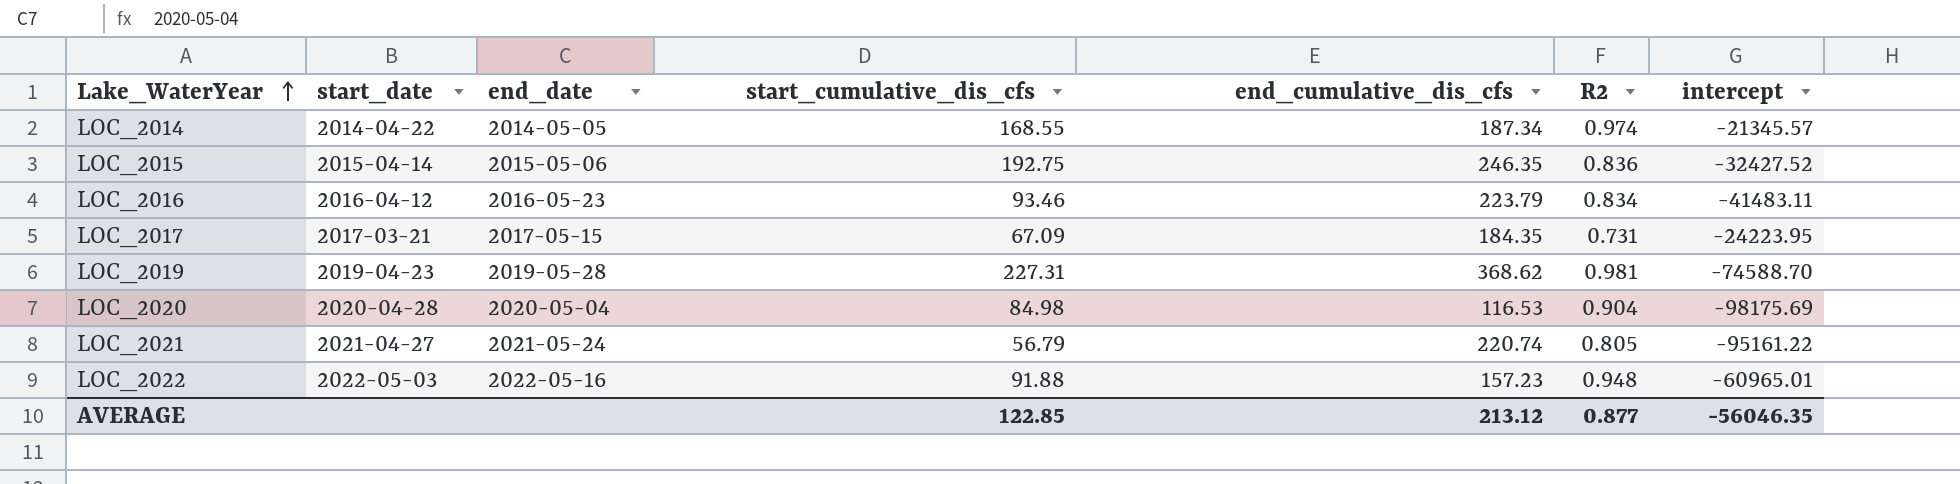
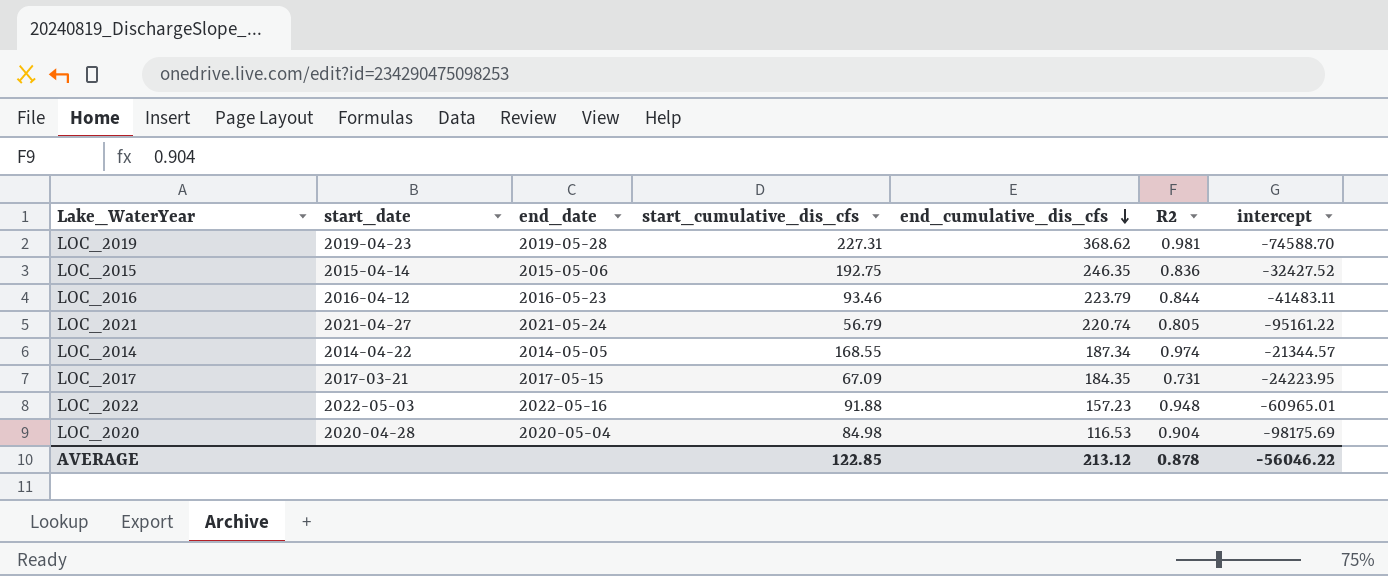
row order: Lake_WaterYear ascending -> end_cumulative_dis_cfs descending
LOC_2016 | R2: 0.834 -> 0.844
LOC_2014 | intercept: -21345.57 -> -21344.57
AVERAGE | R2: 0.877 -> 0.878
AVERAGE | intercept: -56046.35 -> -56046.22

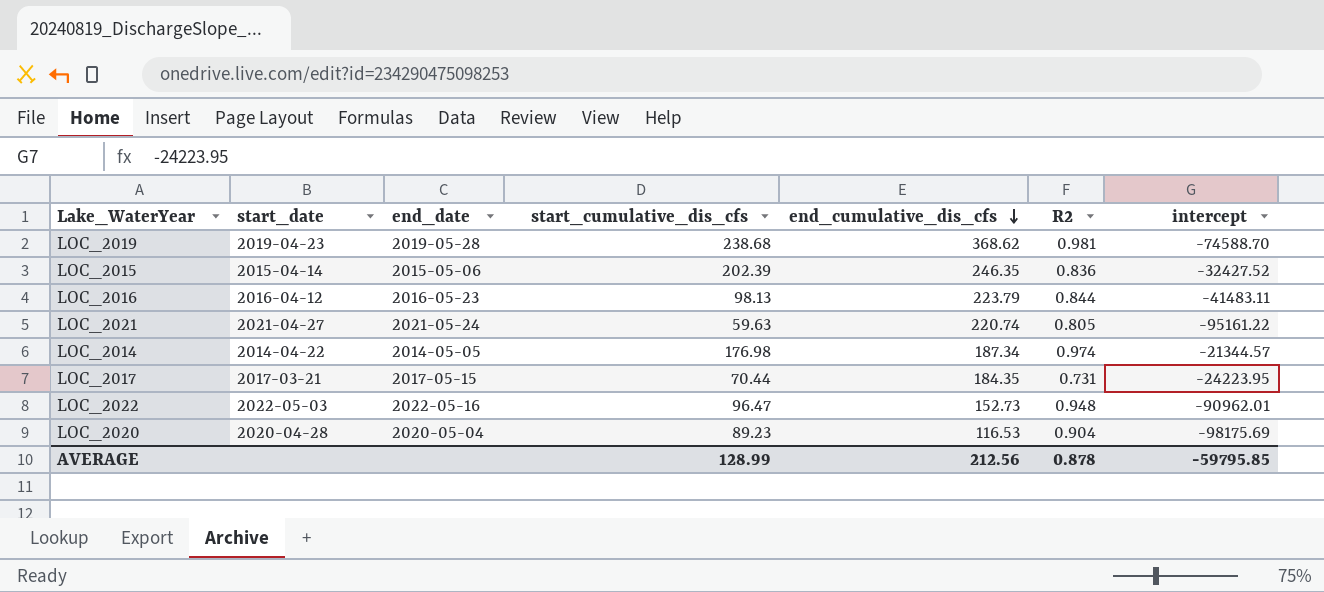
LOC_2019 | start_cumulative_dis_cfs: 227.31 -> 238.68
LOC_2015 | start_cumulative_dis_cfs: 192.75 -> 202.39
LOC_2016 | start_cumulative_dis_cfs: 93.46 -> 98.13
LOC_2021 | start_cumulative_dis_cfs: 56.79 -> 59.63
LOC_2014 | start_cumulative_dis_cfs: 168.55 -> 176.98
LOC_2017 | start_cumulative_dis_cfs: 67.09 -> 70.44
LOC_2022 | start_cumulative_dis_cfs: 91.88 -> 96.47
LOC_2022 | end_cumulative_dis_cfs: 157.23 -> 152.73
LOC_2022 | intercept: -60965.01 -> -90962.01
LOC_2020 | start_cumulative_dis_cfs: 84.98 -> 89.23
AVERAGE | start_cumulative_dis_cfs: 122.85 -> 128.99
AVERAGE | end_cumulative_dis_cfs: 213.12 -> 212.56
AVERAGE | intercept: -56046.22 -> -59795.85

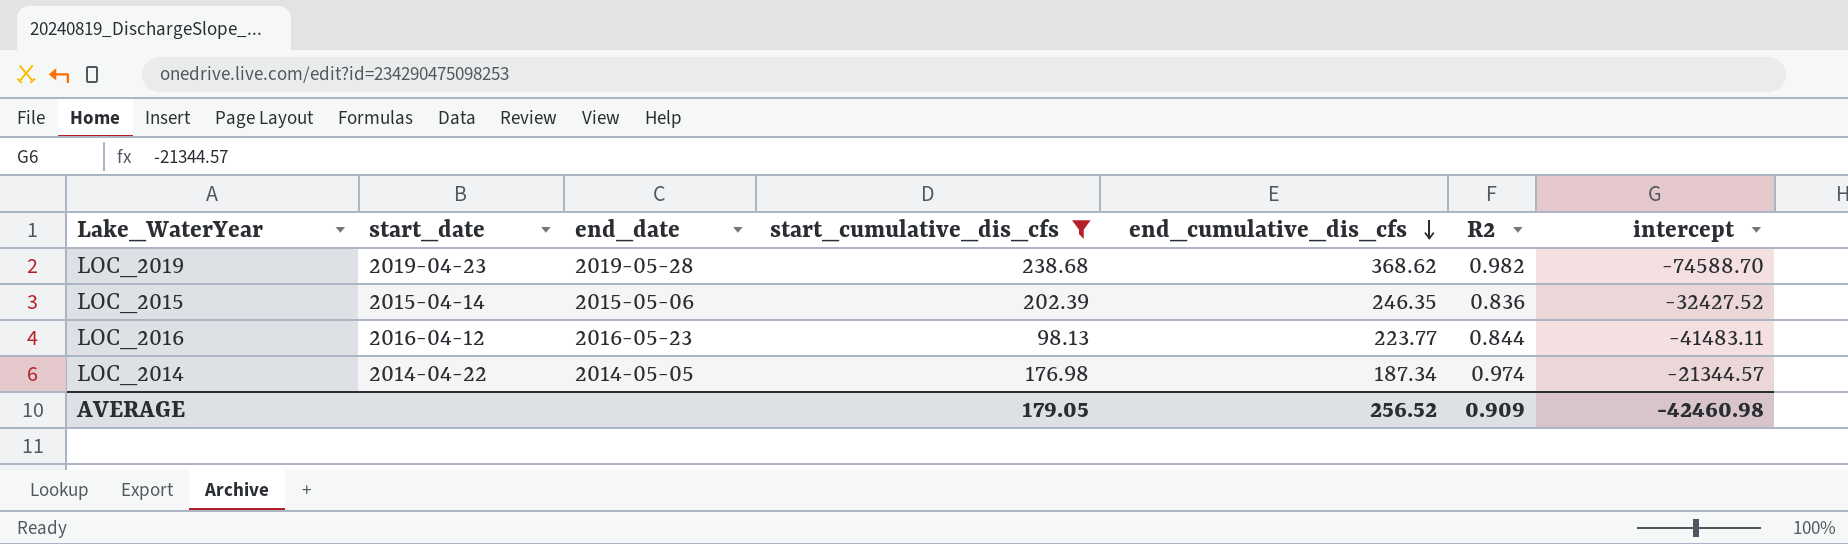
filter: none -> start_cumulative_dis_cfs >= 98.13
LOC_2019 | R2: 0.981 -> 0.982
LOC_2016 | end_cumulative_dis_cfs: 223.79 -> 223.77
AVERAGE | start_cumulative_dis_cfs: 128.99 -> 179.05
AVERAGE | end_cumulative_dis_cfs: 212.56 -> 256.52
AVERAGE | R2: 0.878 -> 0.909
AVERAGE | intercept: -59795.85 -> -42460.98

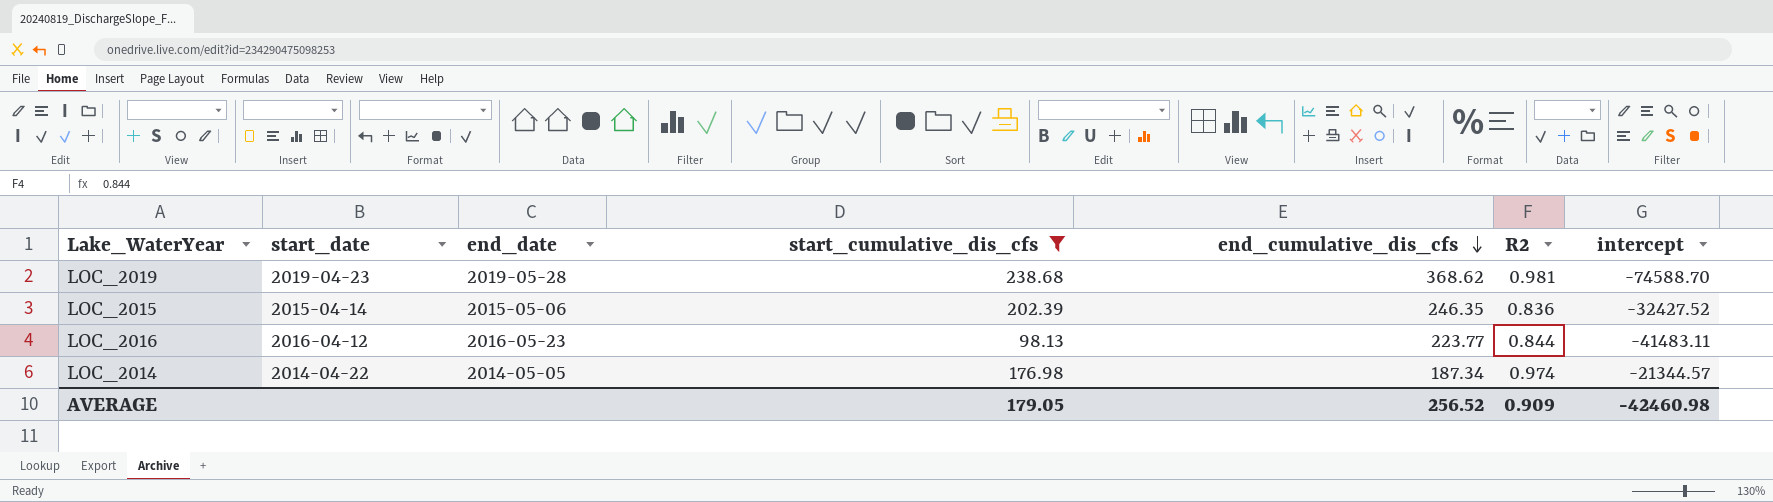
LOC_2019 | R2: 0.982 -> 0.981

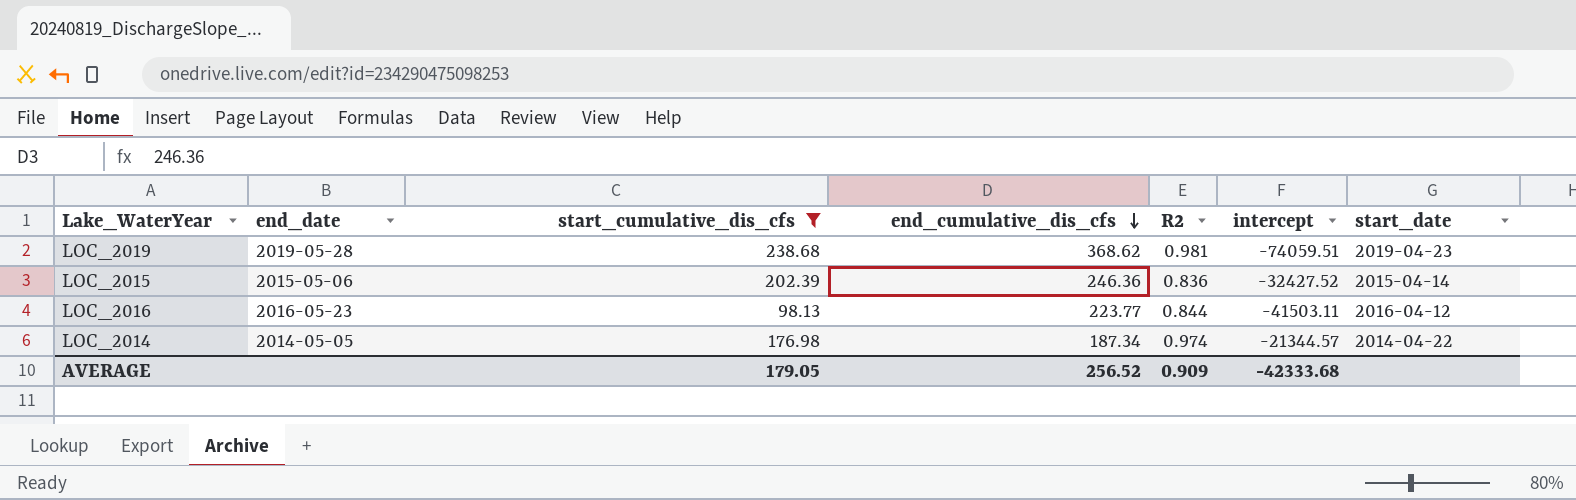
column start_date | position: 2 -> 7
LOC_2019 | intercept: -74588.70 -> -74059.51
LOC_2015 | end_cumulative_dis_cfs: 246.35 -> 246.36
LOC_2016 | intercept: -41483.11 -> -41503.11
AVERAGE | intercept: -42460.98 -> -42333.68

